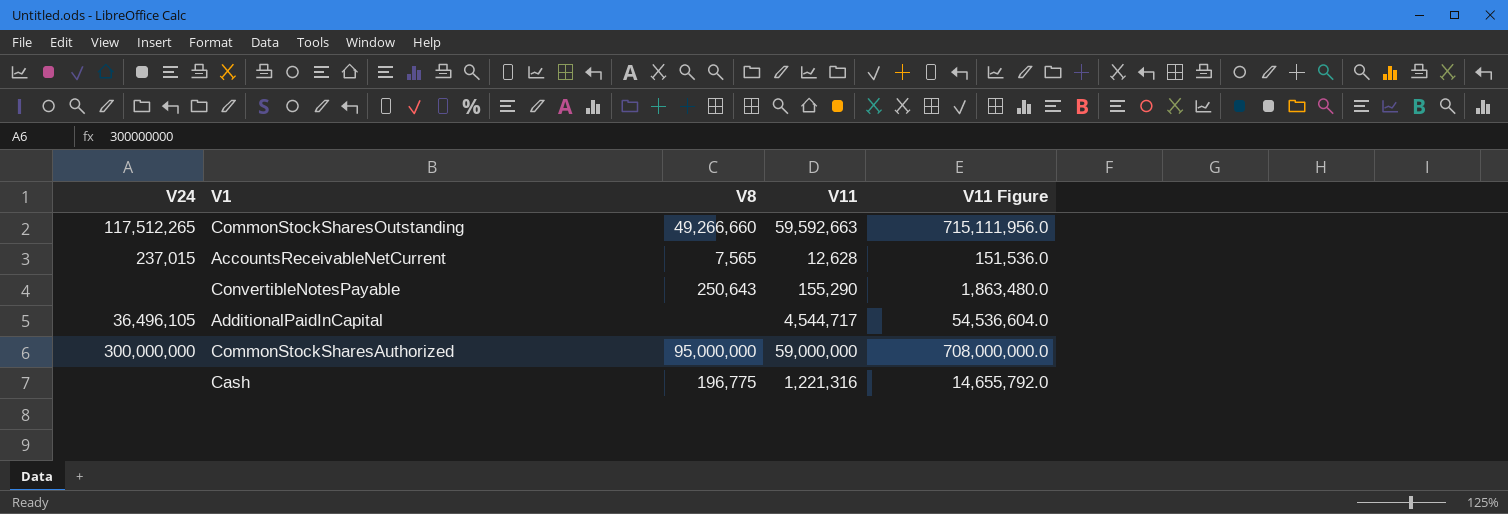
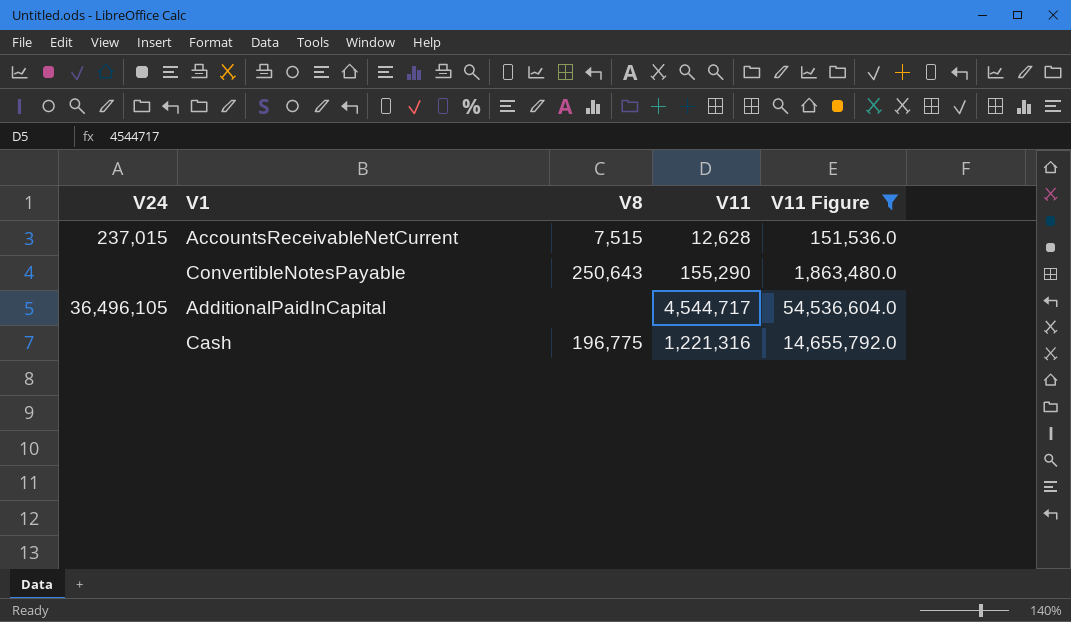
filter: none -> V11 Figure <= 54,536,604.0
AccountsReceivableNetCurrent | V8: 7,565 -> 7,515

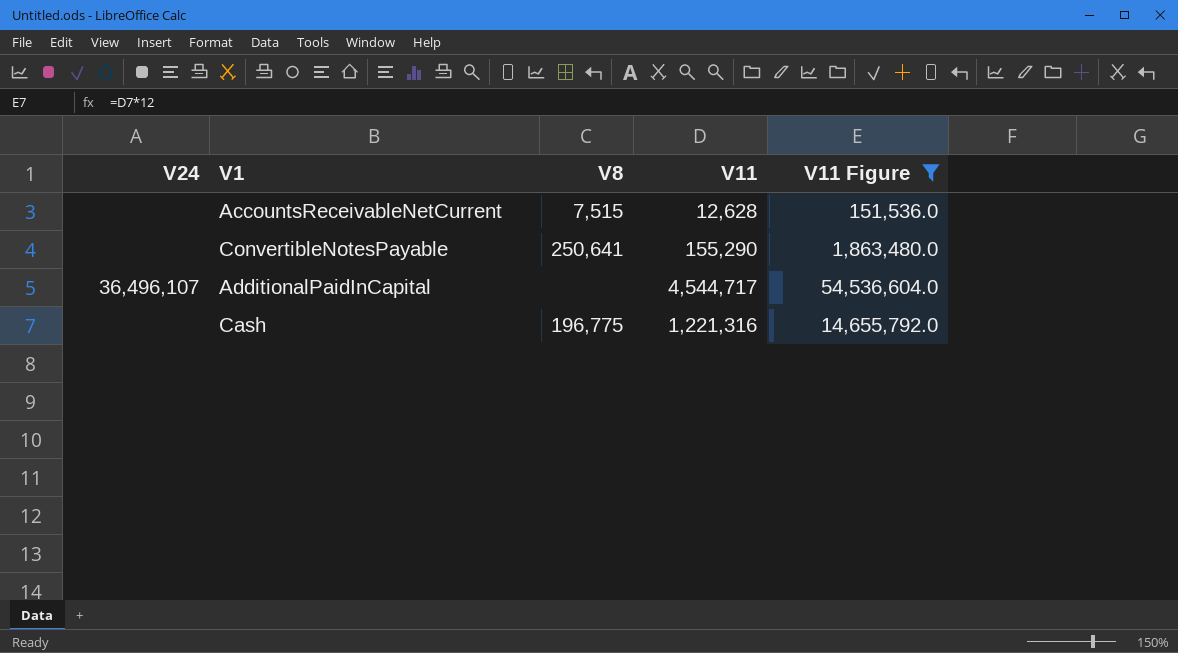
AccountsReceivableNetCurrent | V24: 237,015 -> none
ConvertibleNotesPayable | V8: 250,643 -> 250,641
AdditionalPaidInCapital | V24: 36,496,105 -> 36,496,107

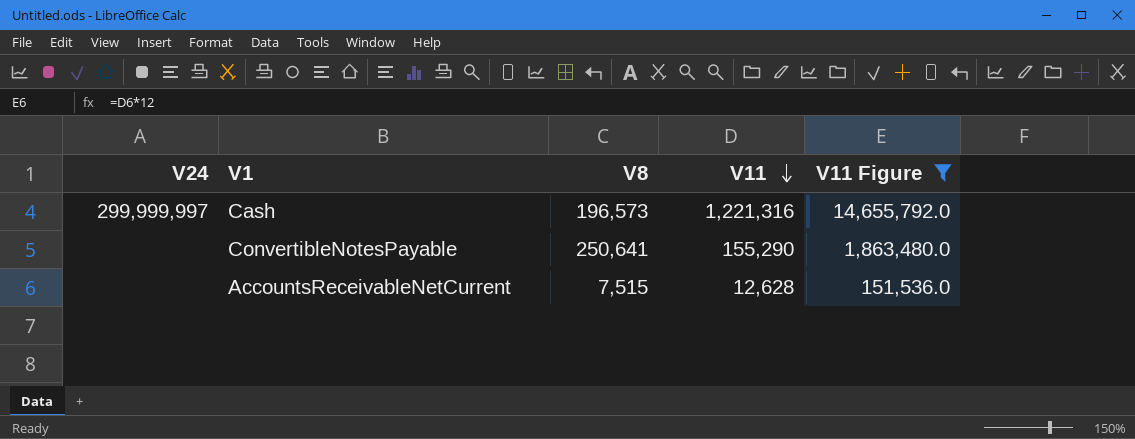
row order: none -> V11 descending
row AdditionalPaidInCapital: 36,496,107 | none | 4,544,717 | 54,536,604.0 -> none
Cash | V24: none -> 299,999,997
Cash | V8: 196,775 -> 196,573

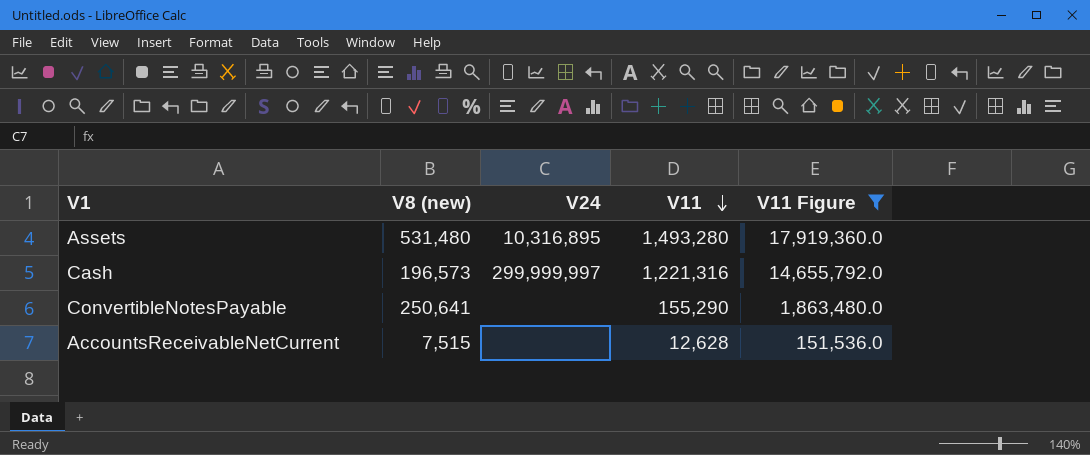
column name: V8 -> V8 (new)
column V24 | position: 1 -> 3
row Assets: none -> 531,480 | 10,316,895 | 1,493,280 | 17,919,360.0

